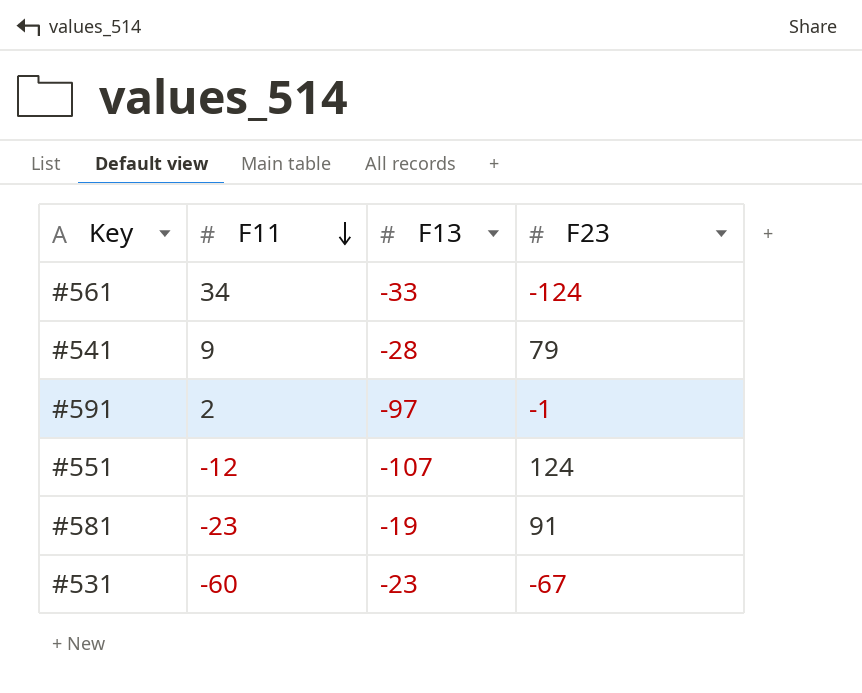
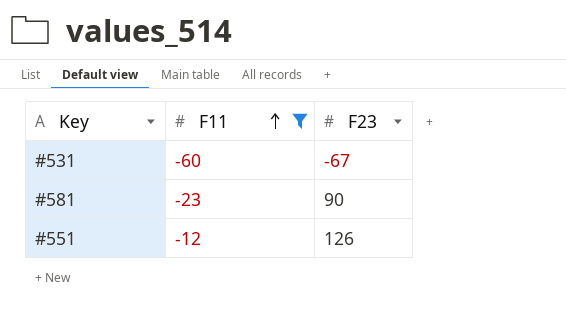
filter: none -> F11 <= -12
row order: F11 descending -> F11 ascending
column F13 | position: 3 -> none
#581 | F23: 91 -> 90
#551 | F23: 124 -> 126

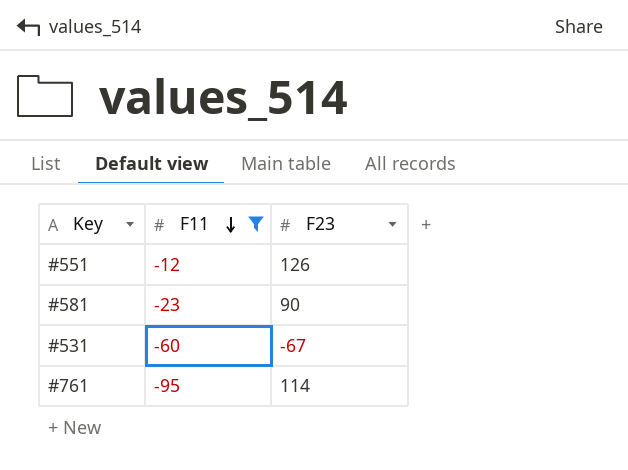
row order: F11 ascending -> F11 descending
row #761: none -> -95 | 114

